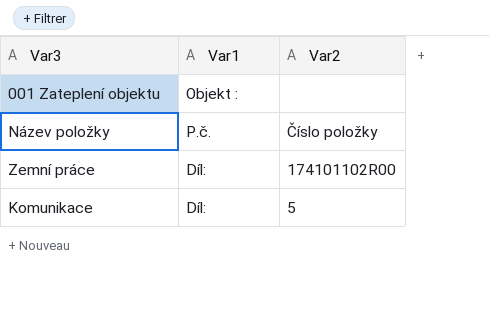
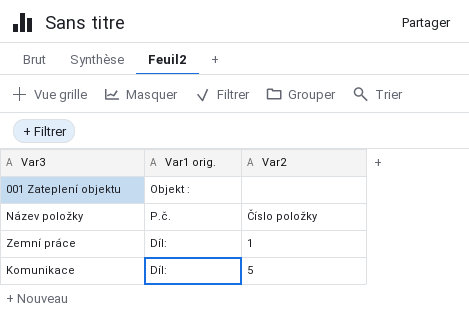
column name: Var1 -> Var1 orig.
Zemní práce | Var2: 174101102R00 -> 1

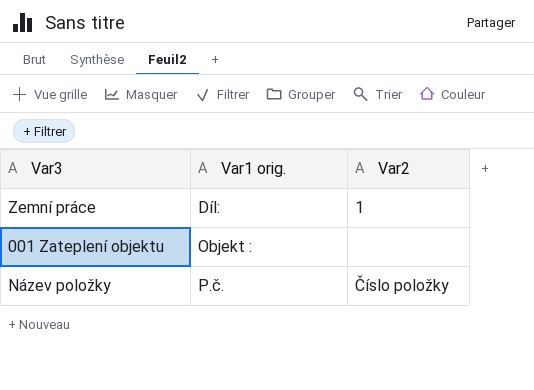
row order: none -> Var1 orig. ascending
row Komunikace: Díl: | 5 -> none

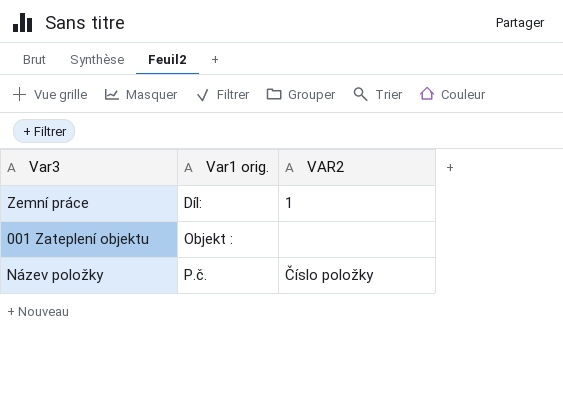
column name: Var2 -> VAR2

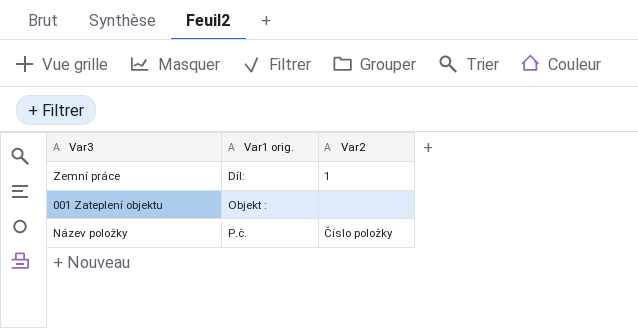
column name: VAR2 -> Var2

